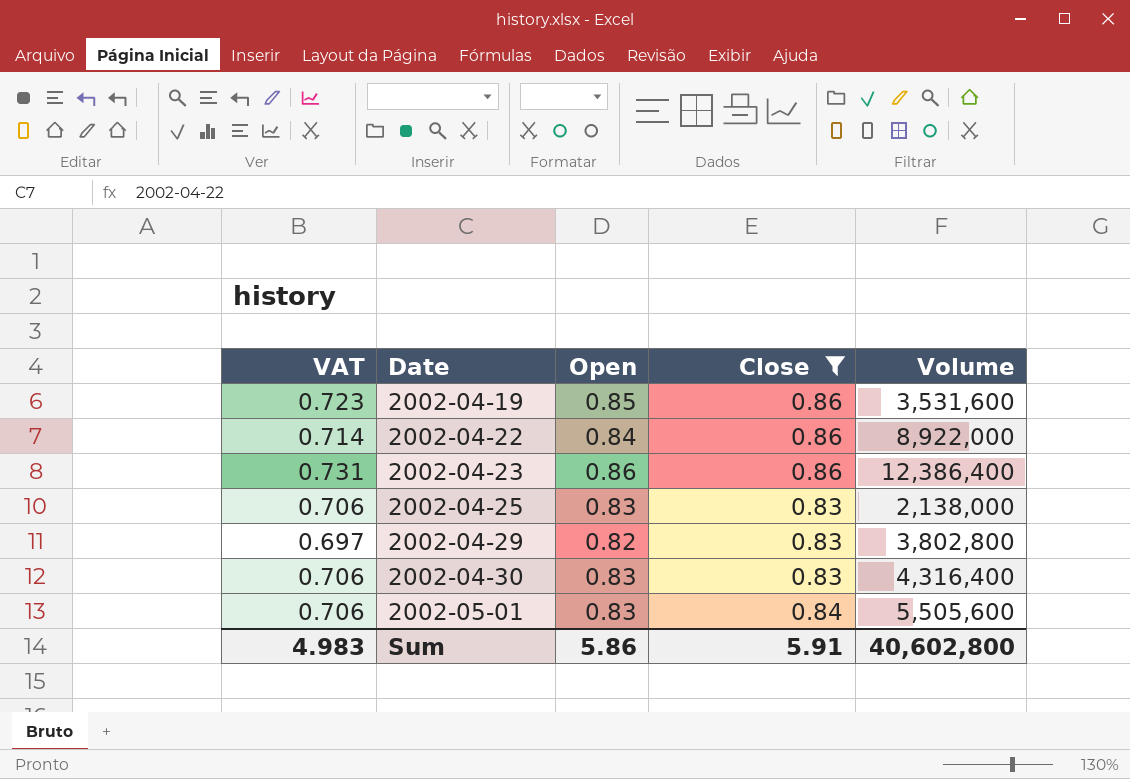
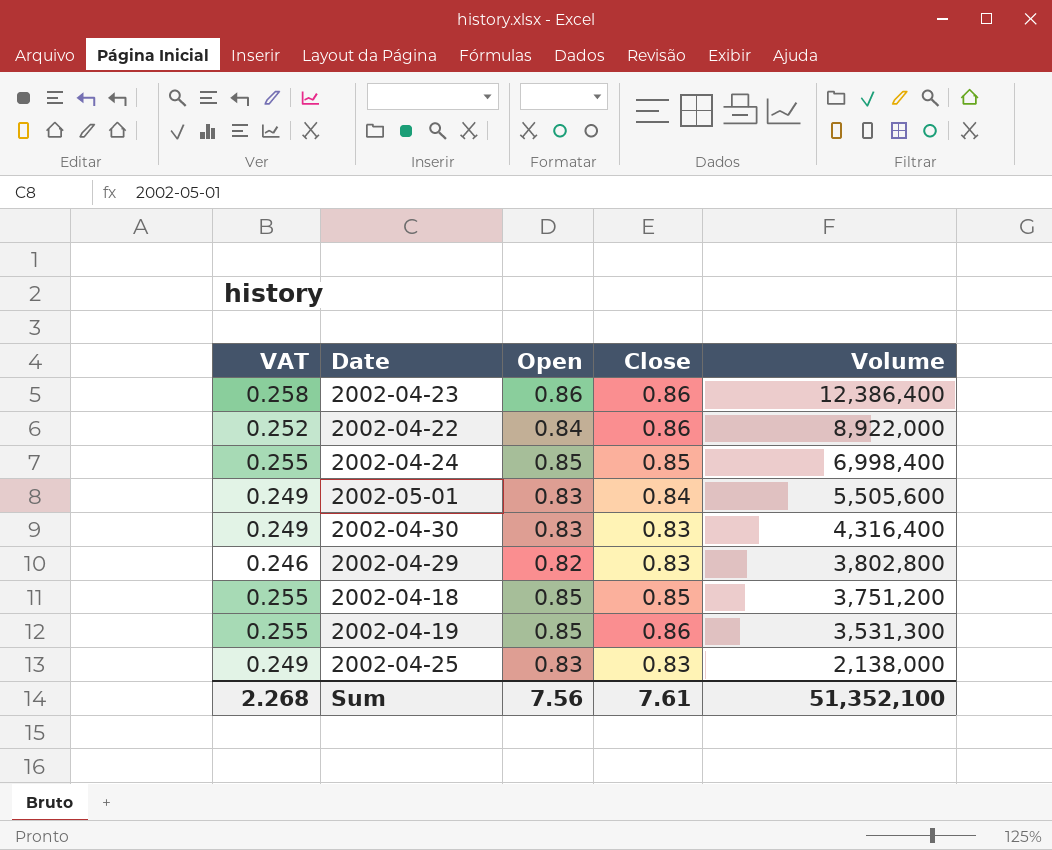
filter: Close != 0.85 -> none
row order: Date ascending -> Volume descending
column VAT | formula: [Open] * 0.85 -> [Open] * 0.3
2002-04-19 | Volume: 3,531,600 -> 3,531,300
Sum | VAT: 4.983 -> 2.268
Sum | Open: 5.86 -> 7.56
Sum | Close: 5.91 -> 7.61
Sum | Volume: 40,602,800 -> 51,352,100

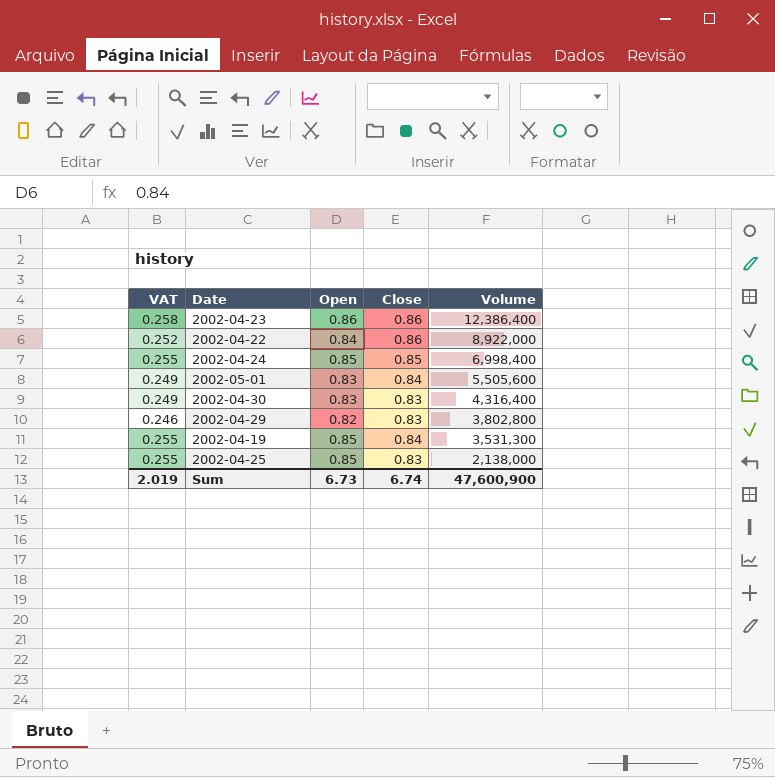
row 2002-04-18: 0.255 | 0.85 | 0.85 | 3,751,200 -> none
2002-04-19 | Close: 0.86 -> 0.84
2002-04-25 | VAT: 0.249 -> 0.255
2002-04-25 | Open: 0.83 -> 0.85
Sum | VAT: 2.268 -> 2.019
Sum | Open: 7.56 -> 6.73
Sum | Close: 7.61 -> 6.74
Sum | Volume: 51,352,100 -> 47,600,900

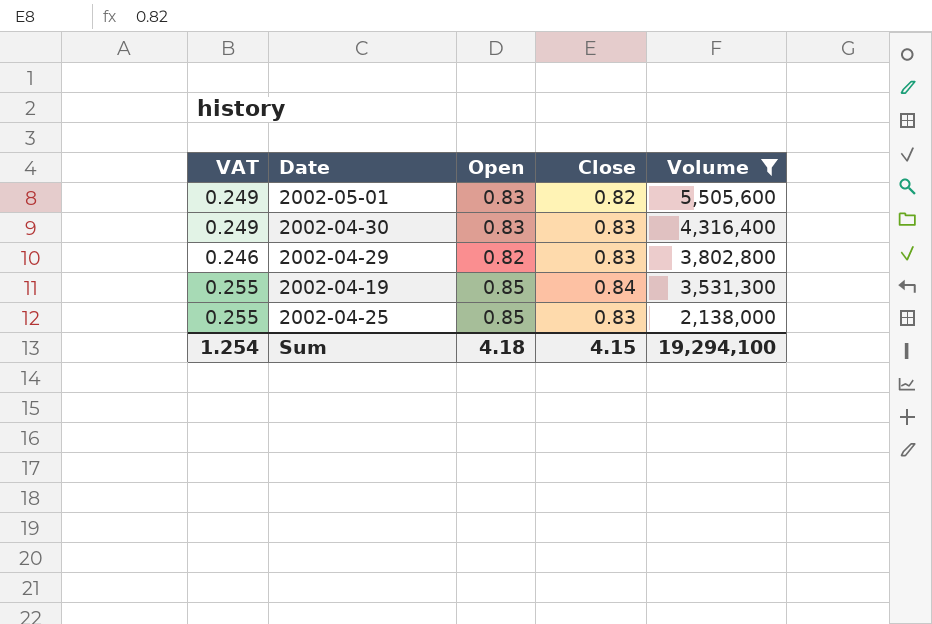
filter: none -> Volume <= 5,505,600
2002-05-01 | Close: 0.84 -> 0.82
Sum | VAT: 2.019 -> 1.254
Sum | Open: 6.73 -> 4.18
Sum | Close: 6.74 -> 4.15
Sum | Volume: 47,600,900 -> 19,294,100

